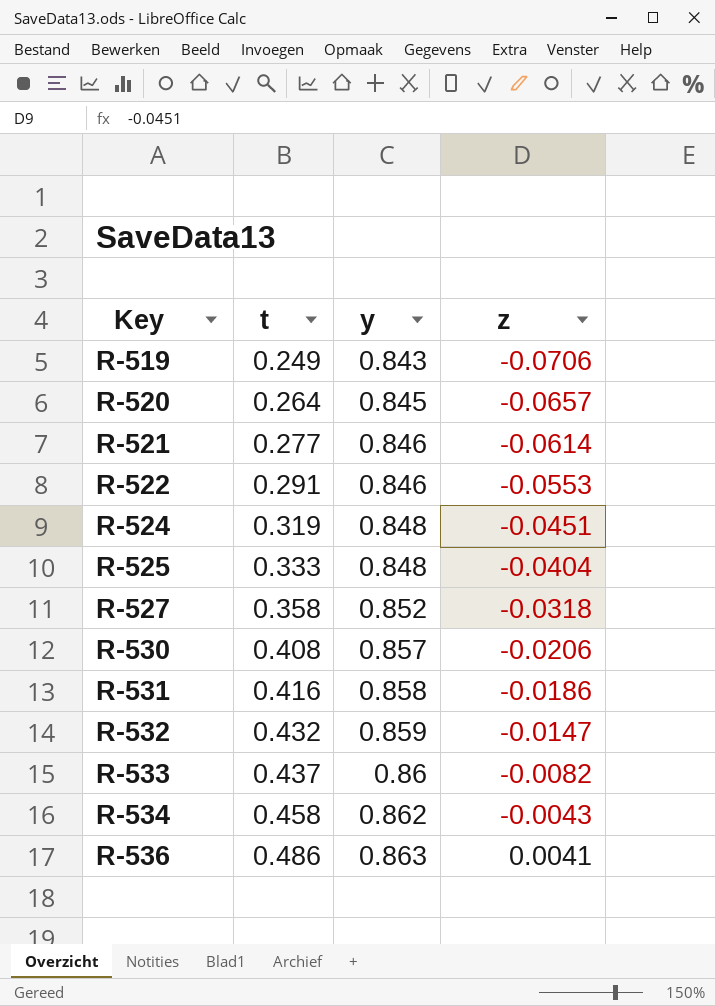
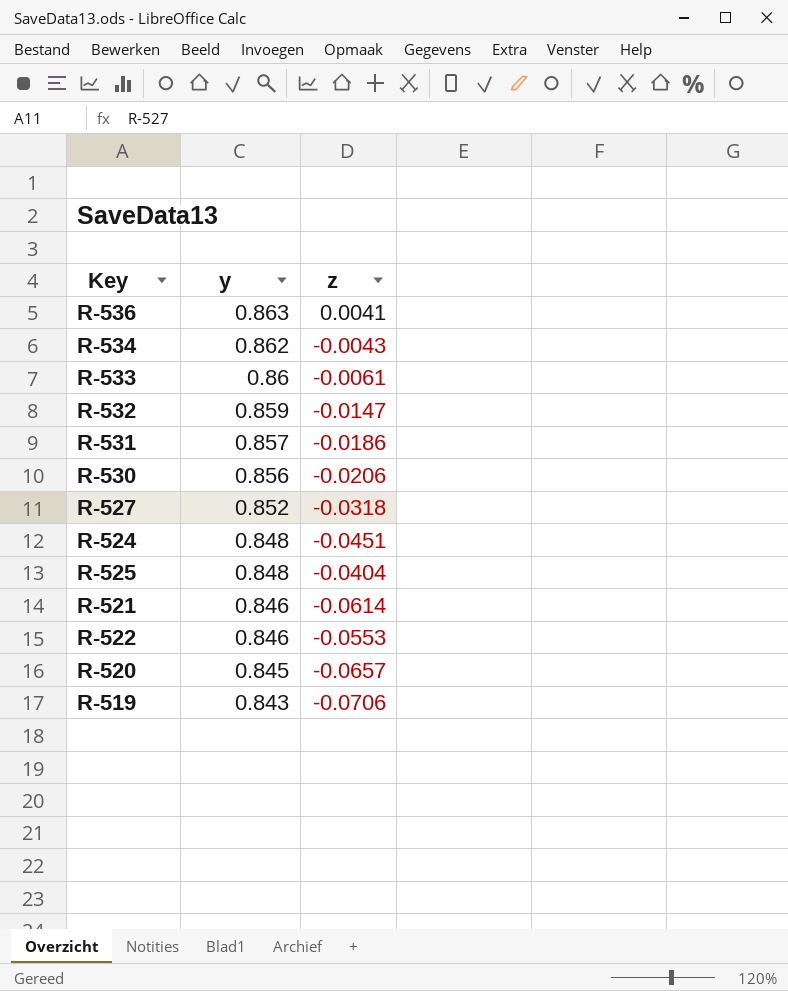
row order: Key ascending -> y descending
column t | position: 2 -> none
R-533 | z: -0.0082 -> -0.0061
R-531 | y: 0.858 -> 0.857
R-530 | y: 0.857 -> 0.856

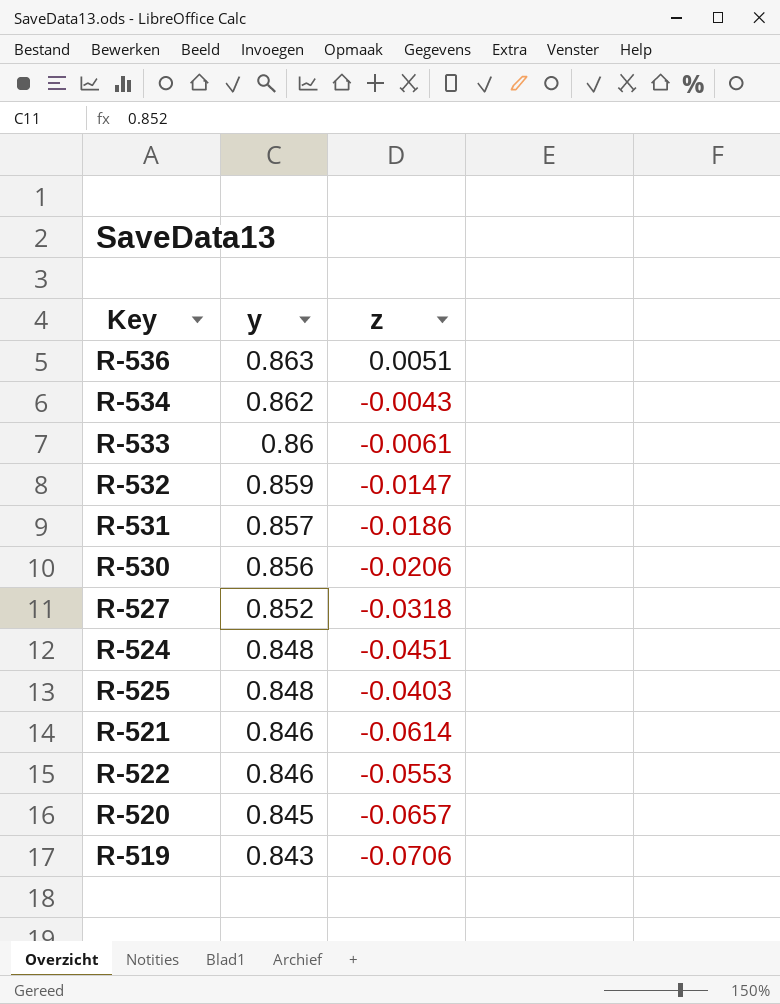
R-536 | z: 0.0041 -> 0.0051
R-525 | z: -0.0404 -> -0.0403

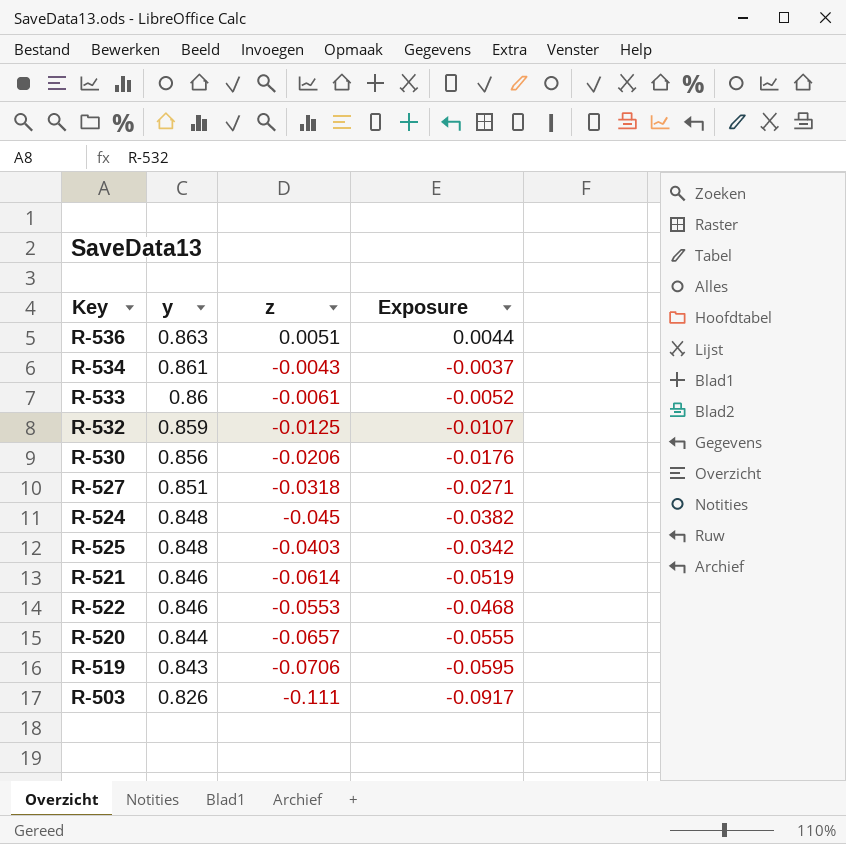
column Exposure | formula: none -> [y] * [z]
row R-531: 0.857 | -0.0186 -> none
R-534 | y: 0.862 -> 0.861
R-532 | z: -0.0147 -> -0.0125
R-527 | y: 0.852 -> 0.851
R-524 | z: -0.0451 -> -0.045
R-520 | y: 0.845 -> 0.844
row R-503: none -> 0.826 | -0.111 | -0.0917

